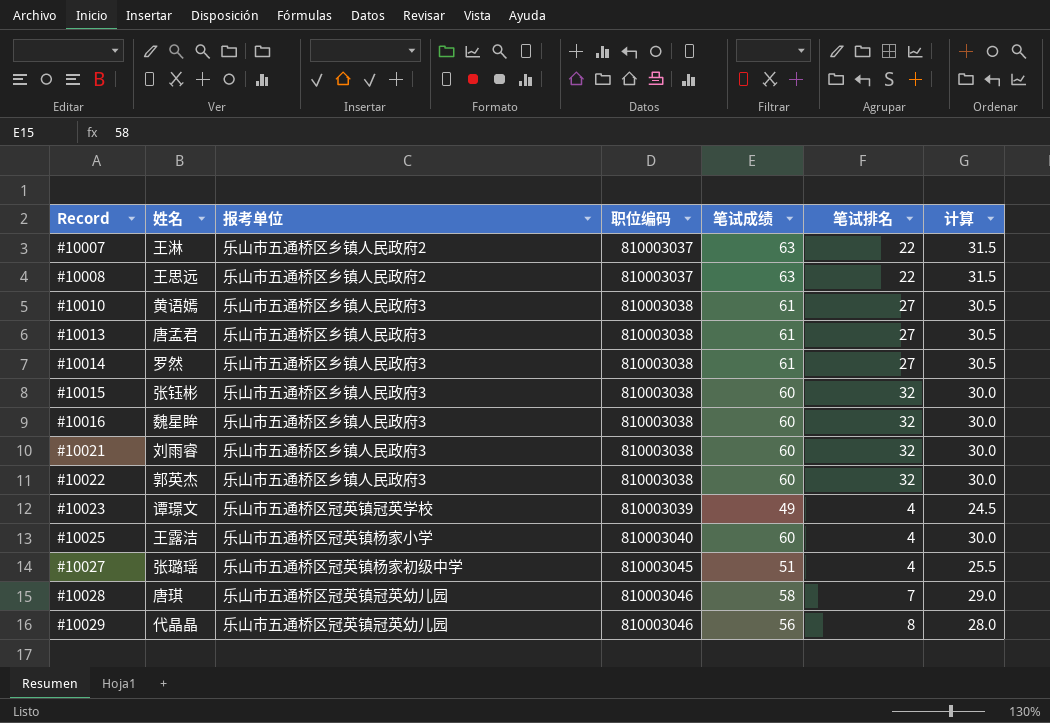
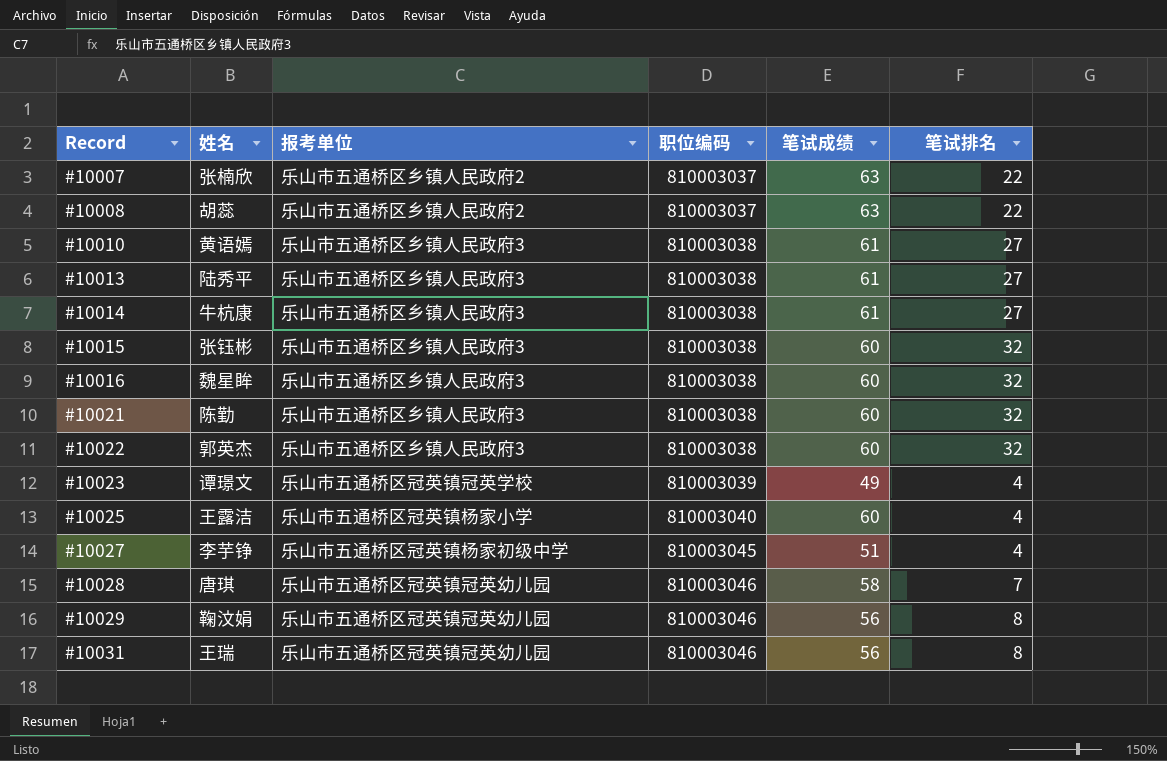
column 计算 | formula: [笔试成绩] * 0.5 -> none
#10007 | 姓名: 王淋 -> 张楠欣
#10008 | 姓名: 王思远 -> 胡蕊
#10013 | 姓名: 唐孟君 -> 陆秀平
#10014 | 姓名: 罗然 -> 牛杭康
#10021 | 姓名: 刘雨睿 -> 陈勤
#10027 | 姓名: 张璐瑶 -> 李芋铮
#10029 | 姓名: 代晶晶 -> 鞠汶娟
row #10031: none -> 王瑞 | 乐山市五通桥区冠英镇冠英幼儿园 | 810003046 | 56 | 8

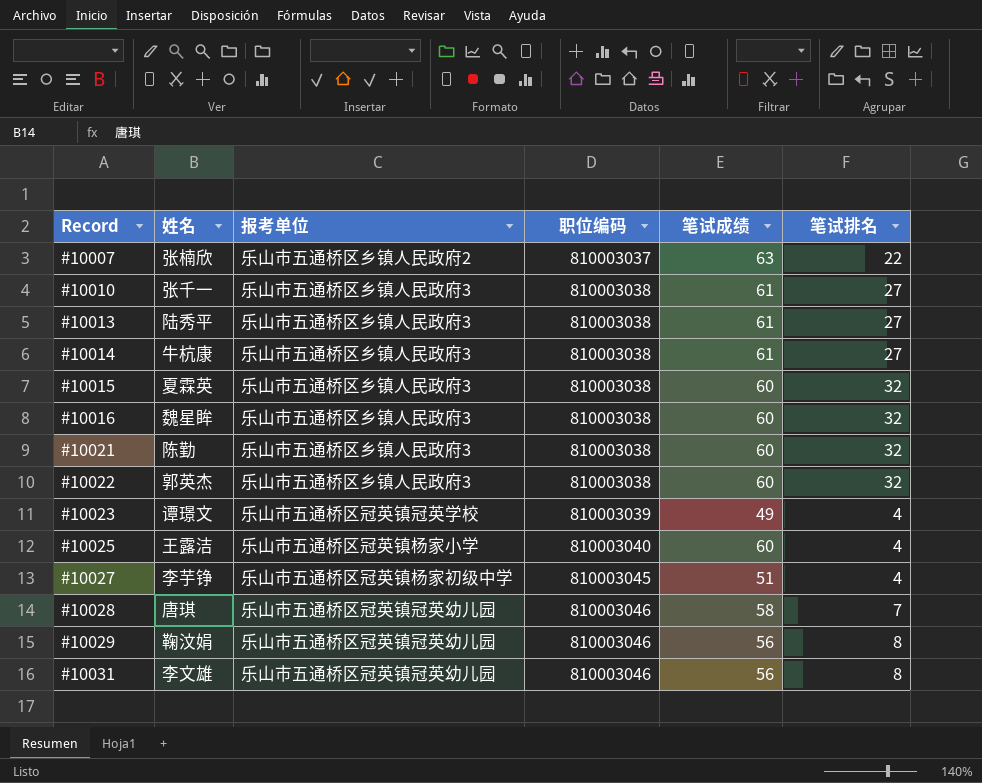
row #10008: 胡蕊 | 乐山市五通桥区乡镇人民政府2 | 810003037 | 63 | 22 -> none
#10010 | 姓名: 黄语嫣 -> 张千一
#10015 | 姓名: 张钰彬 -> 夏霖英
#10031 | 姓名: 王瑞 -> 李文雄

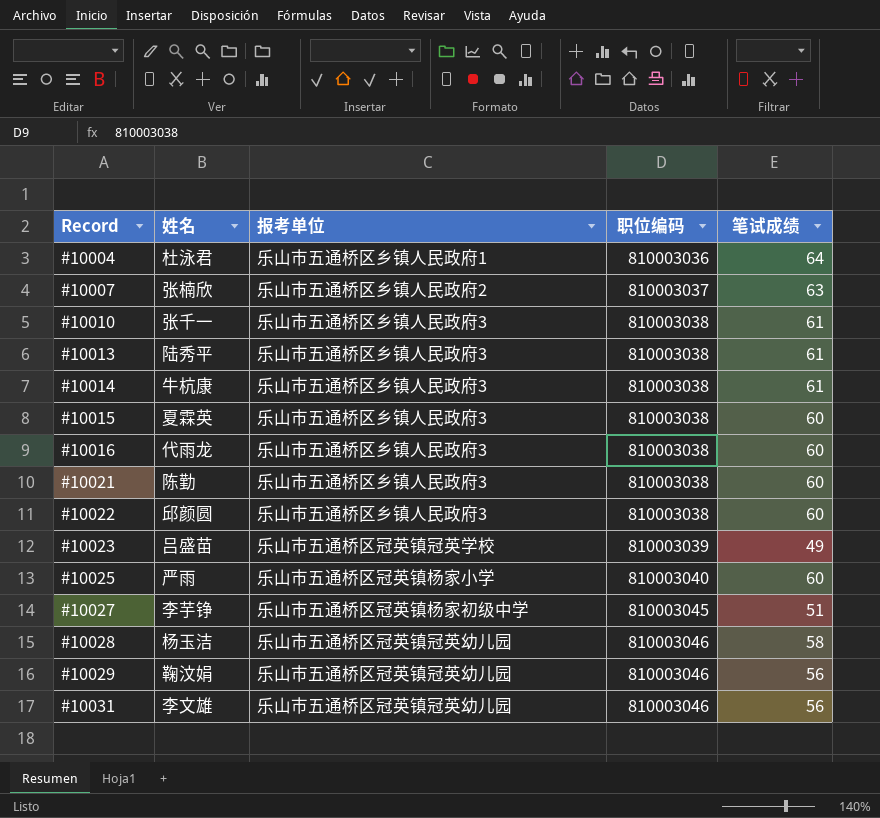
column 笔试排名 | position: 6 -> none
row #10004: none -> 杜泳君 | 乐山市五通桥区乡镇人民政府1 | 810003036 | 64
#10016 | 姓名: 魏星眸 -> 代雨龙
#10022 | 姓名: 郭英杰 -> 邱颜圆
#10023 | 姓名: 谭璟文 -> 吕盛苗
#10025 | 姓名: 王露洁 -> 严雨
#10028 | 姓名: 唐琪 -> 杨玉洁

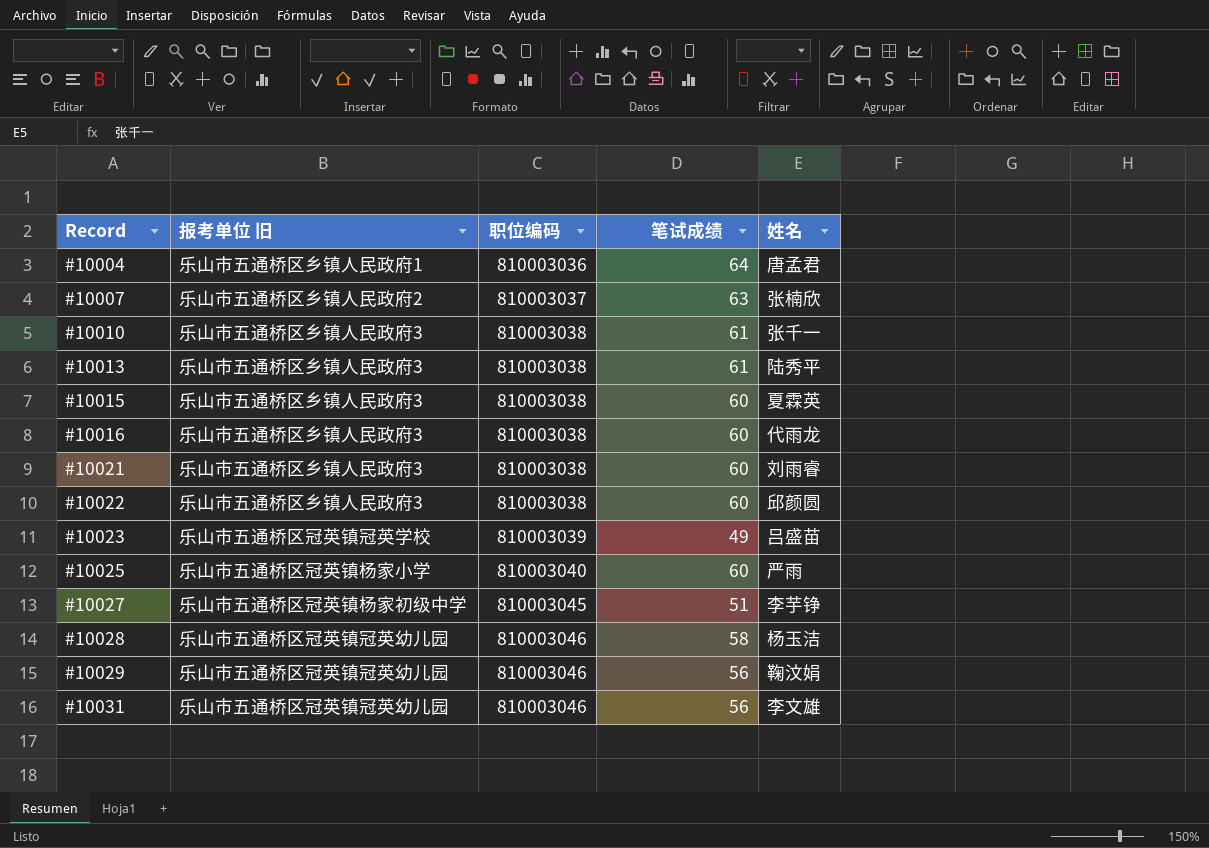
column name: 报考单位 -> 报考单位 旧
column 姓名 | position: 2 -> 5
row #10014: 牛杭康 | 乐山市五通桥区乡镇人民政府3 | 810003038 | 61 -> none
#10004 | 姓名: 杜泳君 -> 唐孟君
#10021 | 姓名: 陈勤 -> 刘雨睿

